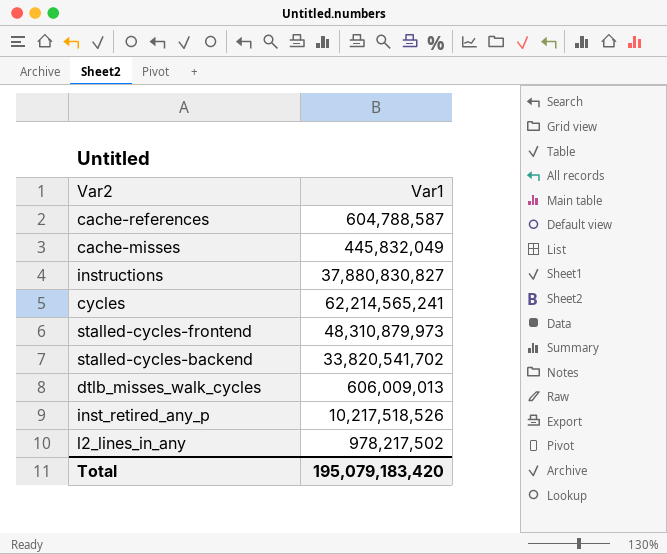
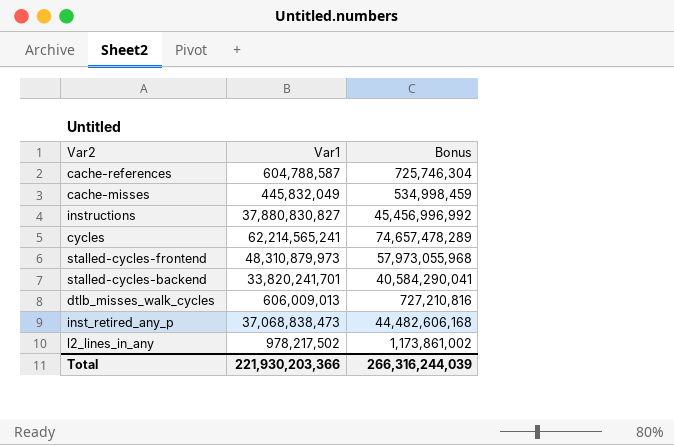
column Bonus | formula: none -> [Var1] * 1.2
stalled-cycles-backend | Var1: 33,820,541,702 -> 33,820,241,701
inst_retired_any_p | Var1: 10,217,518,526 -> 37,068,838,473
Total | Var1: 195,079,183,420 -> 221,930,203,366

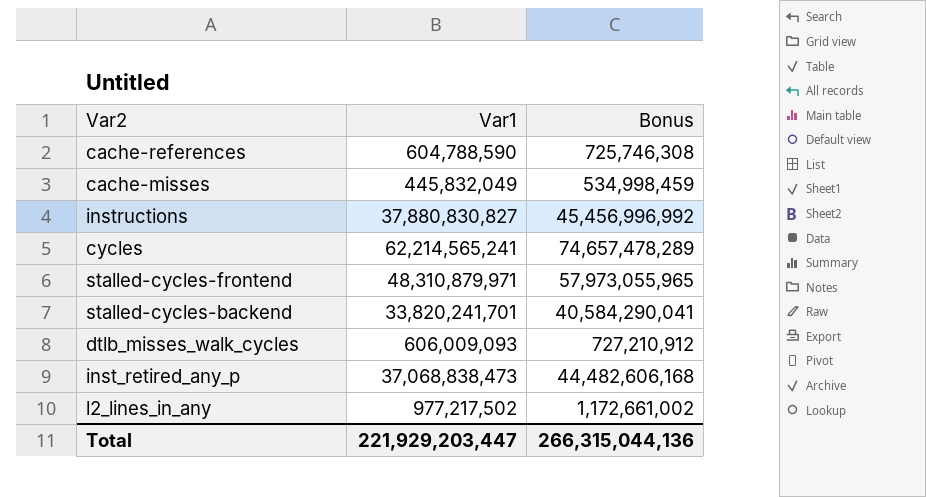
cache-references | Var1: 604,788,587 -> 604,788,590
cache-references | Bonus: 725,746,304 -> 725,746,308
stalled-cycles-frontend | Var1: 48,310,879,973 -> 48,310,879,971
stalled-cycles-frontend | Bonus: 57,973,055,968 -> 57,973,055,965
dtlb_misses_walk_cycles | Var1: 606,009,013 -> 606,009,093
dtlb_misses_walk_cycles | Bonus: 727,210,816 -> 727,210,912
l2_lines_in_any | Var1: 978,217,502 -> 977,217,502
l2_lines_in_any | Bonus: 1,173,861,002 -> 1,172,661,002
Total | Var1: 221,930,203,366 -> 221,929,203,447
Total | Bonus: 266,316,244,039 -> 266,315,044,136

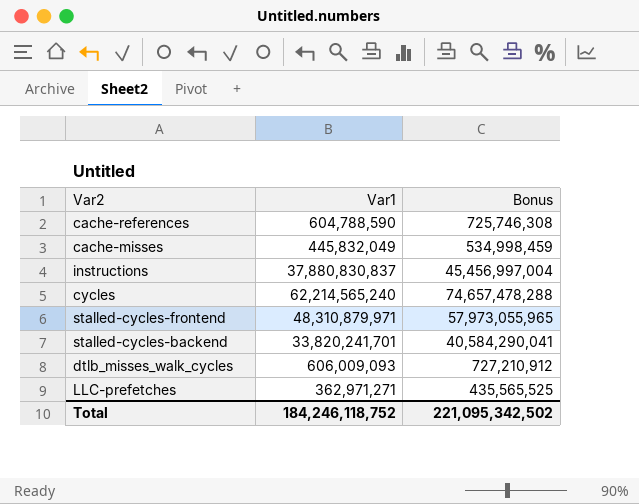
row inst_retired_any_p: 37,068,838,473 | 44,482,606,168 -> none
row l2_lines_in_any: 977,217,502 | 1,172,661,002 -> none
instructions | Var1: 37,880,830,827 -> 37,880,830,837
instructions | Bonus: 45,456,996,992 -> 45,456,997,004
cycles | Var1: 62,214,565,241 -> 62,214,565,240
cycles | Bonus: 74,657,478,289 -> 74,657,478,288
row LLC-prefetches: none -> 362,971,271 | 435,565,525
Total | Var1: 221,929,203,447 -> 184,246,118,752
Total | Bonus: 266,315,044,136 -> 221,095,342,502

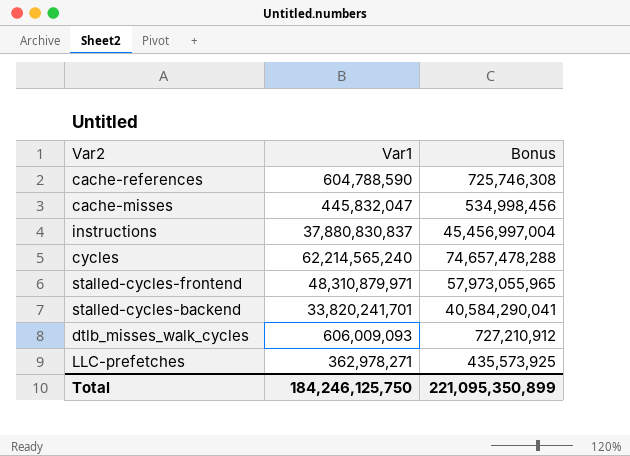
cache-misses | Var1: 445,832,049 -> 445,832,047
cache-misses | Bonus: 534,998,459 -> 534,998,456
LLC-prefetches | Var1: 362,971,271 -> 362,978,271
LLC-prefetches | Bonus: 435,565,525 -> 435,573,925
Total | Var1: 184,246,118,752 -> 184,246,125,750
Total | Bonus: 221,095,342,502 -> 221,095,350,899

